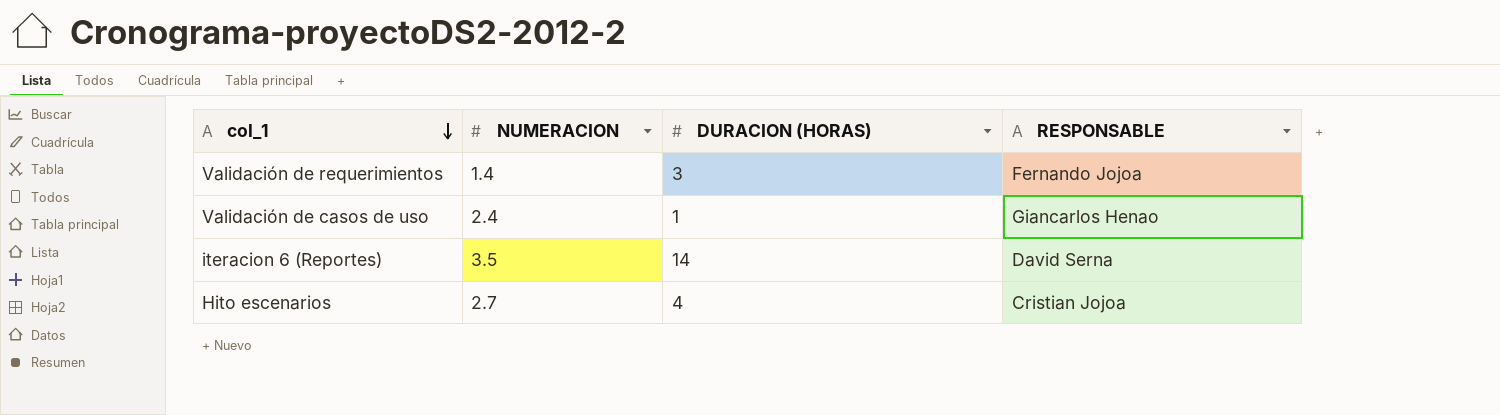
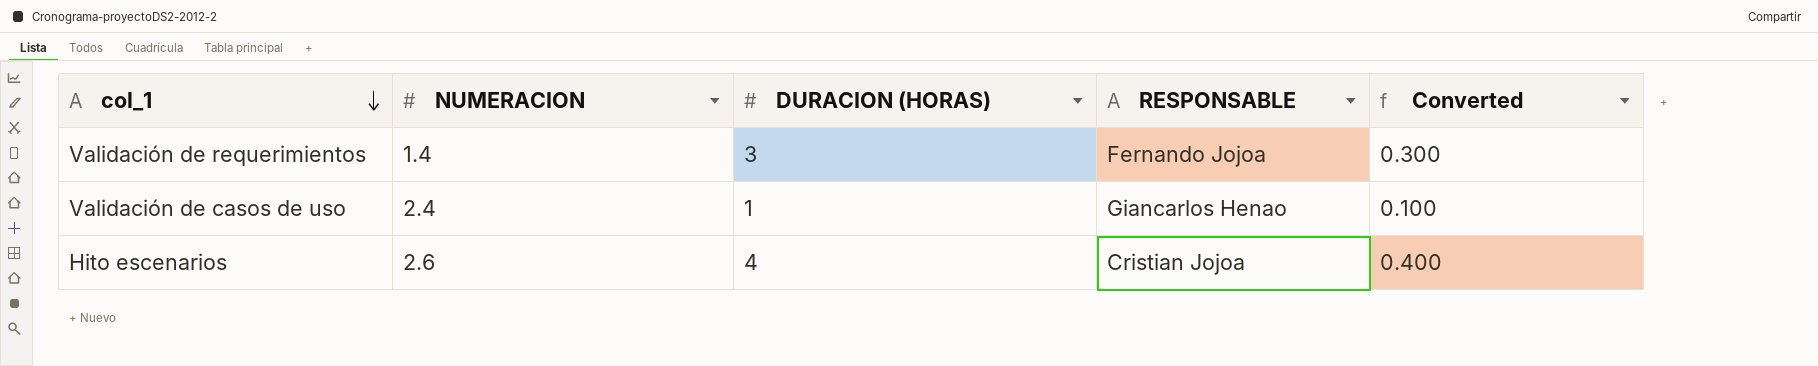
column Converted | formula: none -> [DURACION (HORAS)] * 0.1
row iteracion 6 (Reportes): 3.5 | 14 | David Serna -> none
Hito escenarios | NUMERACION: 2.7 -> 2.6

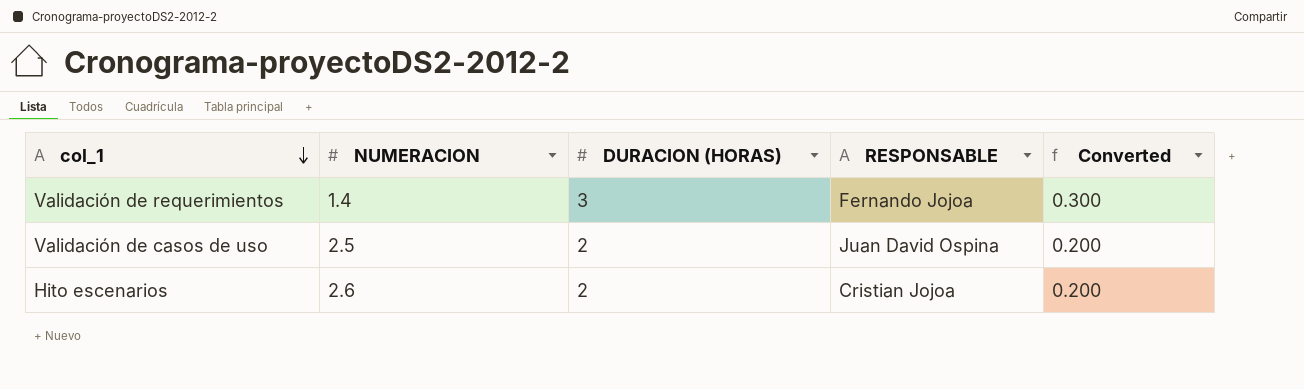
Validación de casos de uso | NUMERACION: 2.4 -> 2.5
Validación de casos de uso | DURACION (HORAS): 1 -> 2
Validación de casos de uso | RESPONSABLE: Giancarlos Henao -> Juan David Ospina
Validación de casos de uso | Converted: 0.100 -> 0.200
Hito escenarios | DURACION (HORAS): 4 -> 2
Hito escenarios | Converted: 0.400 -> 0.200

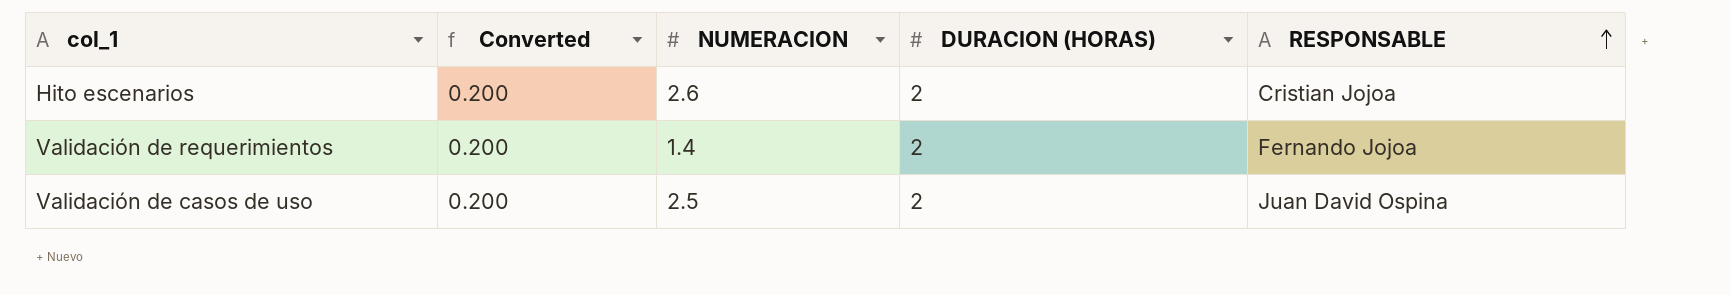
row order: col_1 descending -> RESPONSABLE ascending
column Converted | position: 5 -> 2
Validación de requerimientos | Converted: 0.300 -> 0.200
Validación de requerimientos | DURACION (HORAS): 3 -> 2

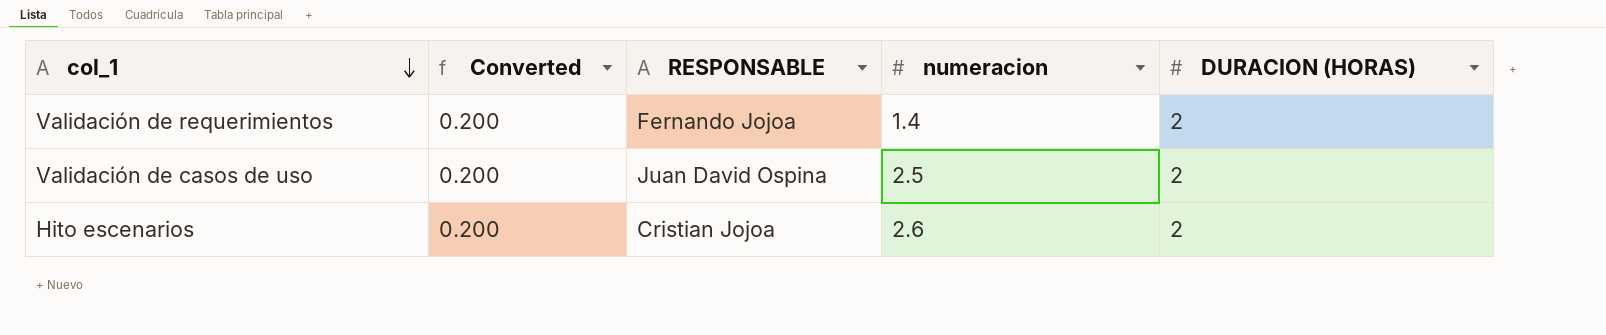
row order: RESPONSABLE ascending -> col_1 descending
column RESPONSABLE | position: 5 -> 3
column name: NUMERACION -> numeracion

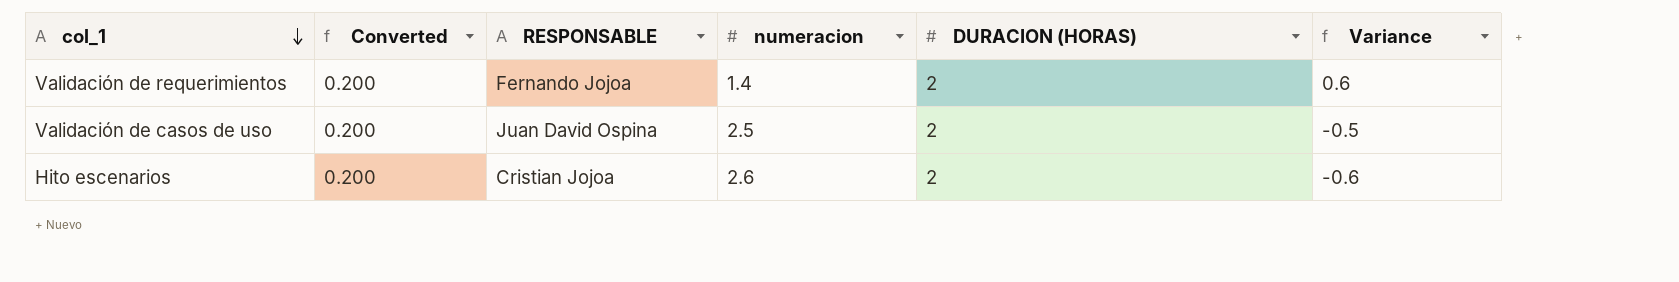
column Variance | formula: none -> [DURACION (HORAS)] - [numeracion]

